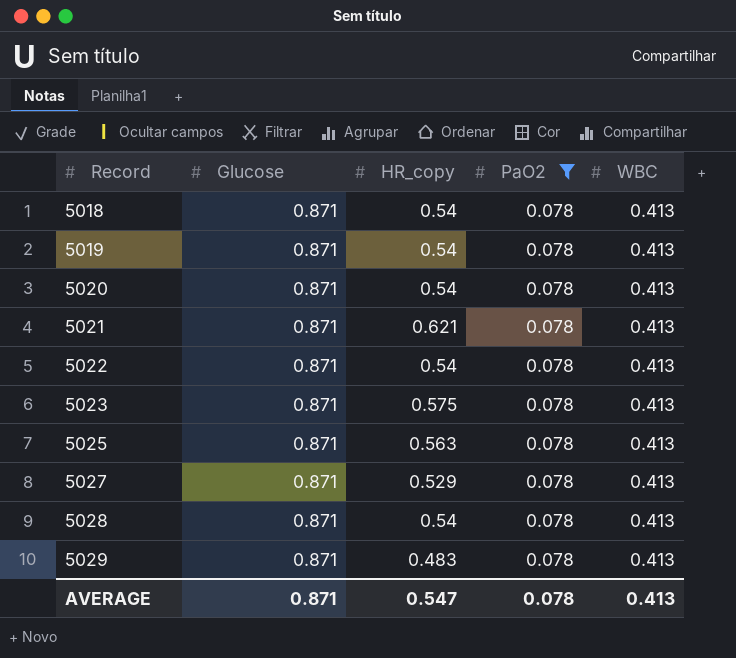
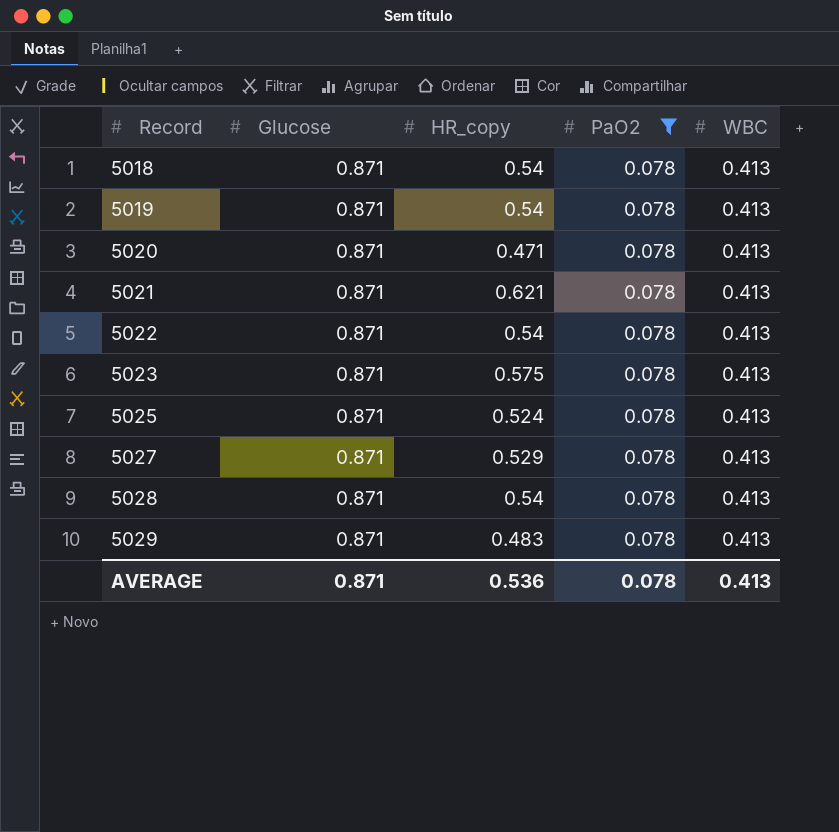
5020 | HR_copy: 0.54 -> 0.471
5025 | HR_copy: 0.563 -> 0.524
AVERAGE | HR_copy: 0.547 -> 0.536

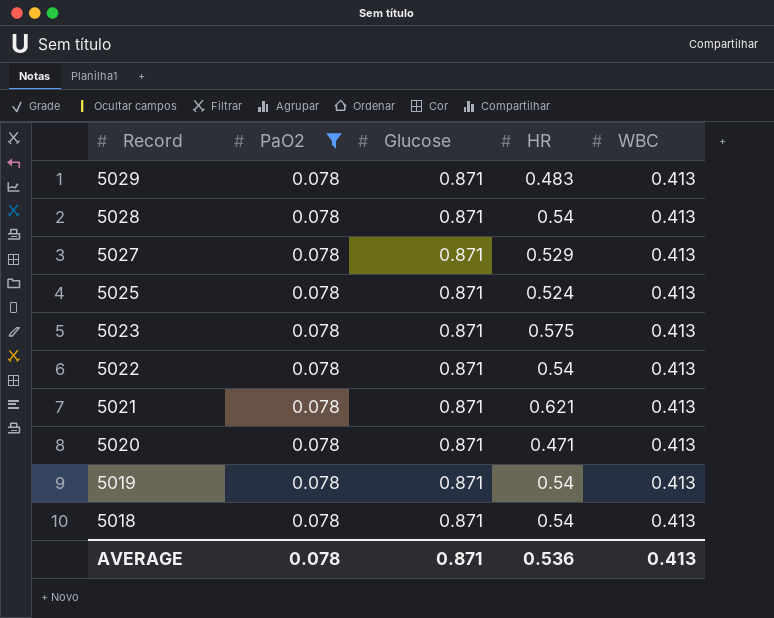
row order: Record ascending -> Record descending
column PaO2 | position: 4 -> 2
column name: HR_copy -> HR

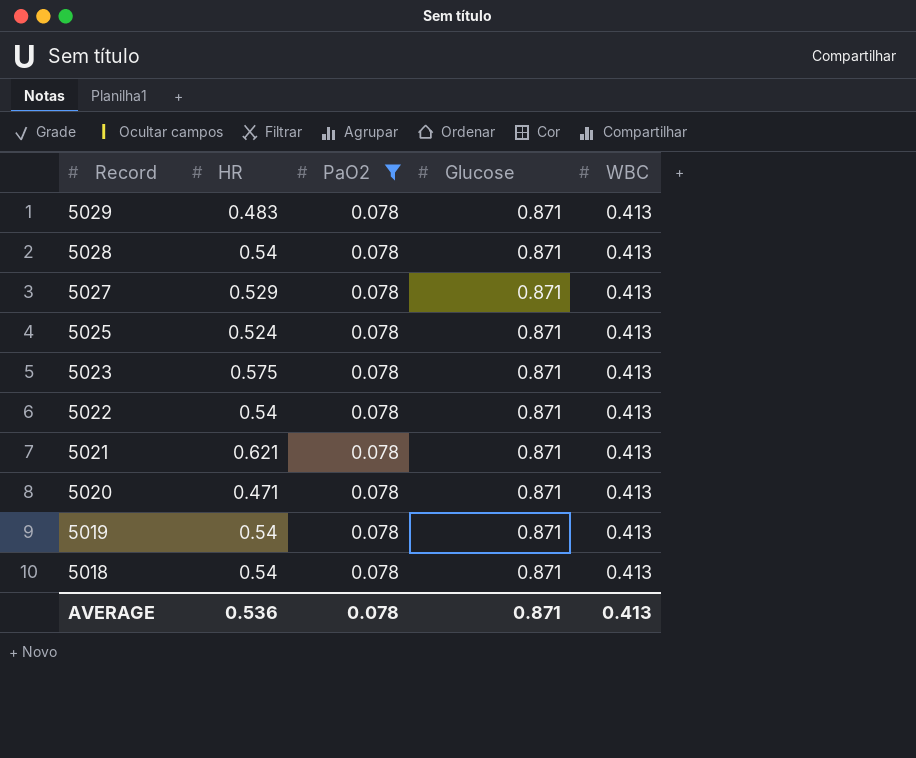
column HR | position: 4 -> 2

